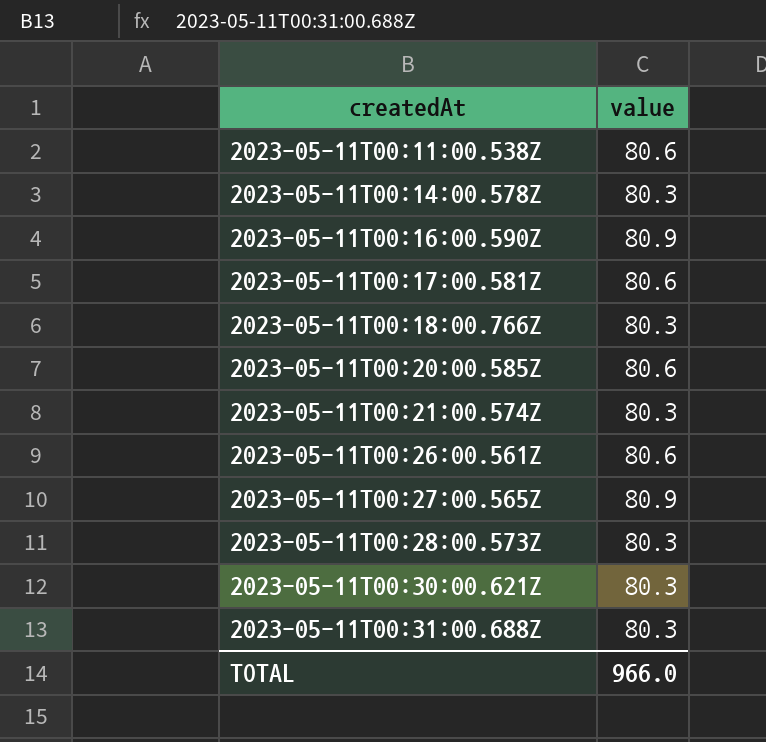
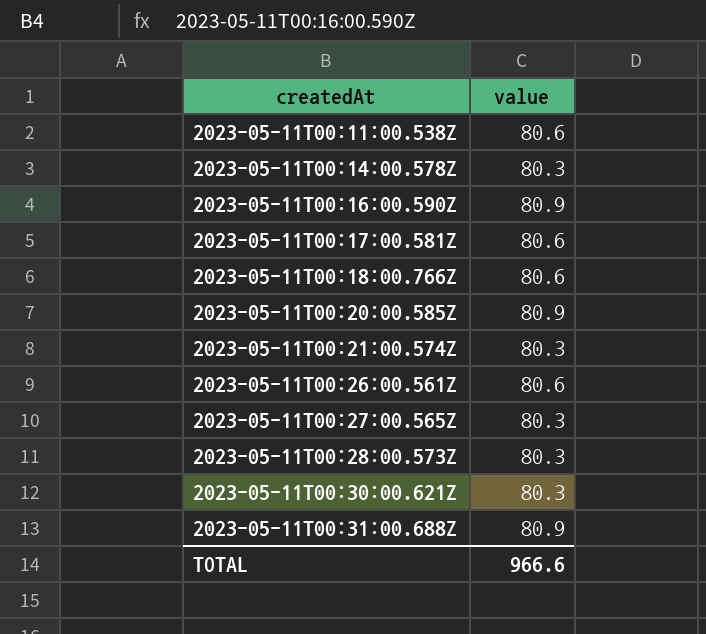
2023-05-11T00:18:00.766Z | value: 80.3 -> 80.6
2023-05-11T00:20:00.585Z | value: 80.6 -> 80.9
2023-05-11T00:27:00.565Z | value: 80.9 -> 80.3
2023-05-11T00:31:00.688Z | value: 80.3 -> 80.9
TOTAL | value: 966.0 -> 966.6

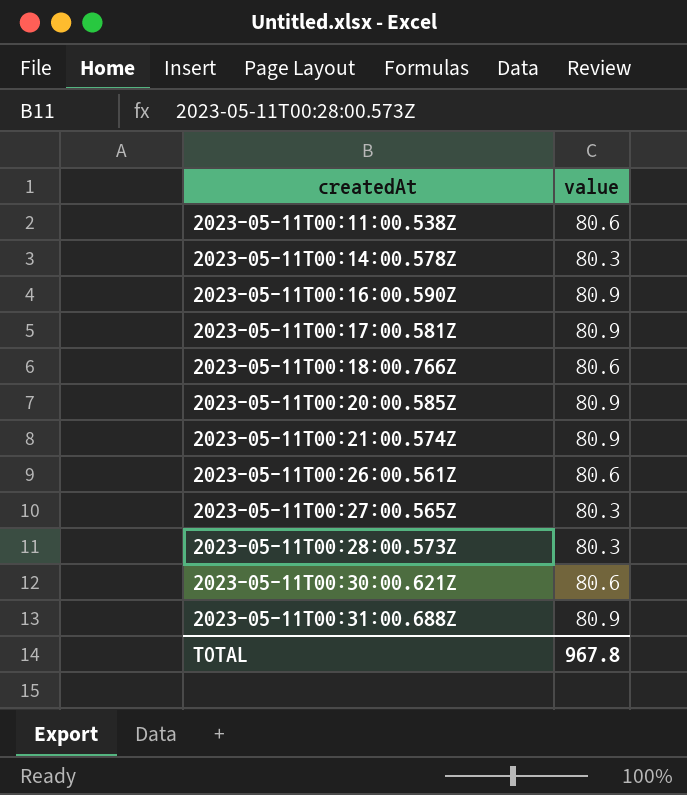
2023-05-11T00:17:00.581Z | value: 80.6 -> 80.9
2023-05-11T00:21:00.574Z | value: 80.3 -> 80.9
2023-05-11T00:30:00.621Z | value: 80.3 -> 80.6
TOTAL | value: 966.6 -> 967.8

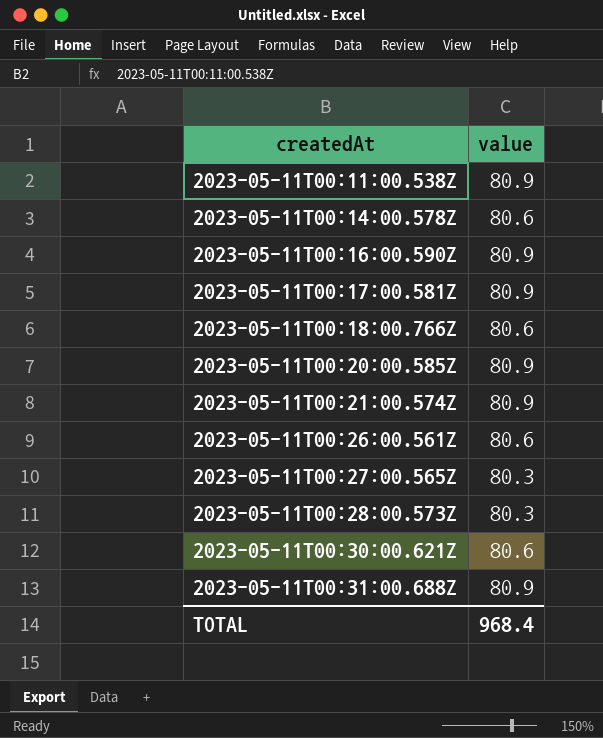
2023-05-11T00:11:00.538Z | value: 80.6 -> 80.9
2023-05-11T00:14:00.578Z | value: 80.3 -> 80.6
TOTAL | value: 967.8 -> 968.4

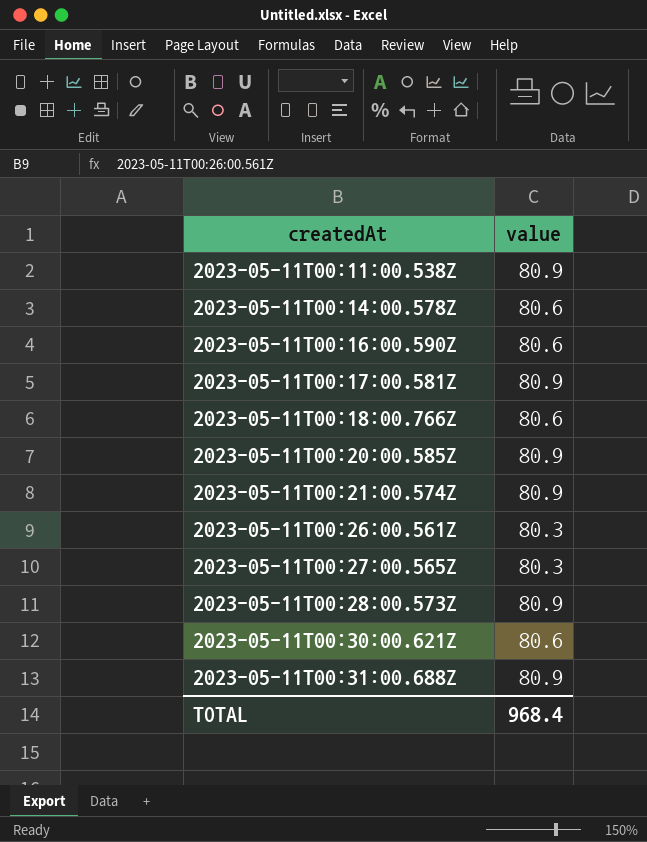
2023-05-11T00:16:00.590Z | value: 80.9 -> 80.6
2023-05-11T00:26:00.561Z | value: 80.6 -> 80.3
2023-05-11T00:28:00.573Z | value: 80.3 -> 80.9

